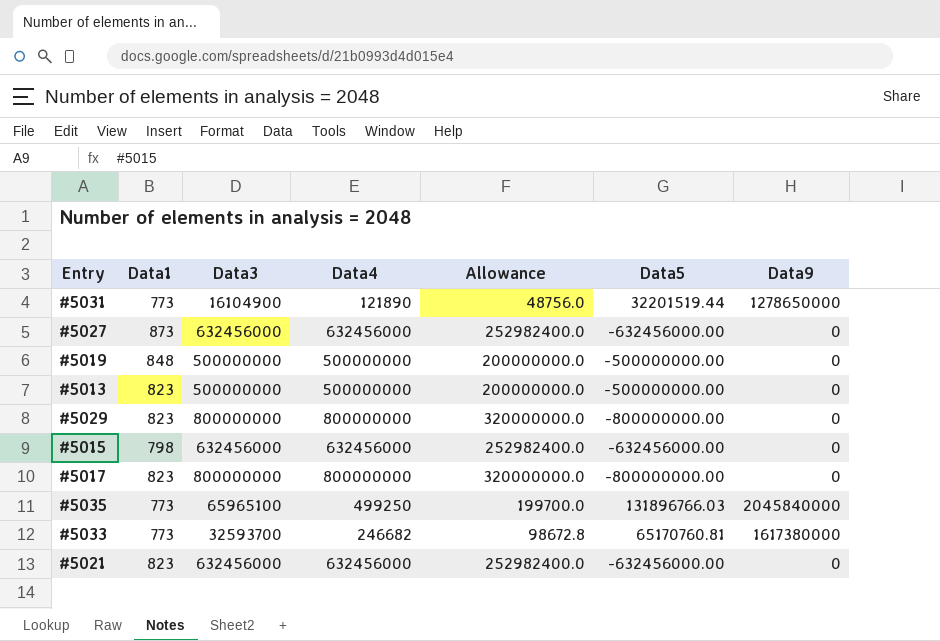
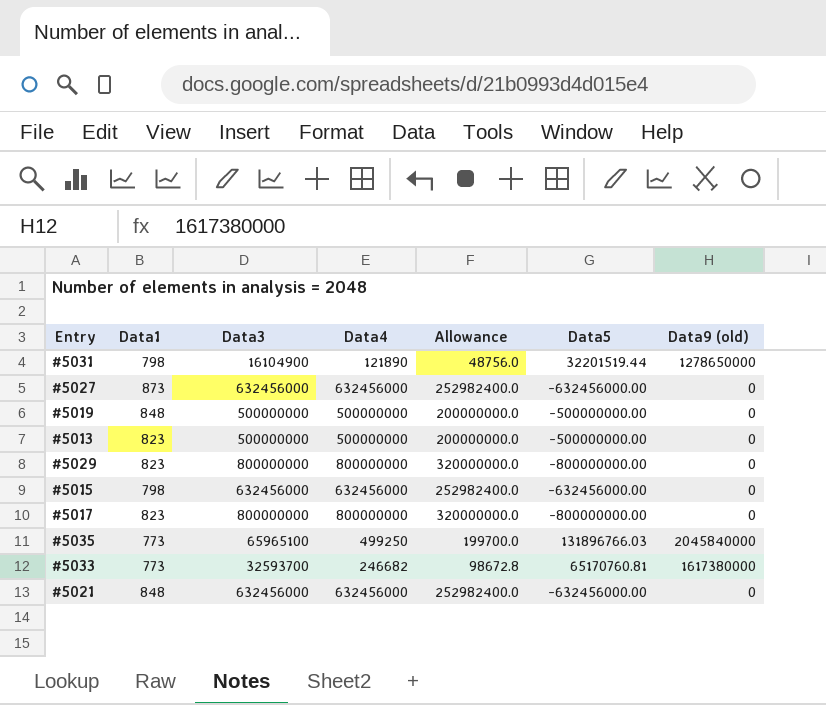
column name: Data9 -> Data9 (old)
#5031 | Data1: 773 -> 798
#5021 | Data1: 823 -> 848

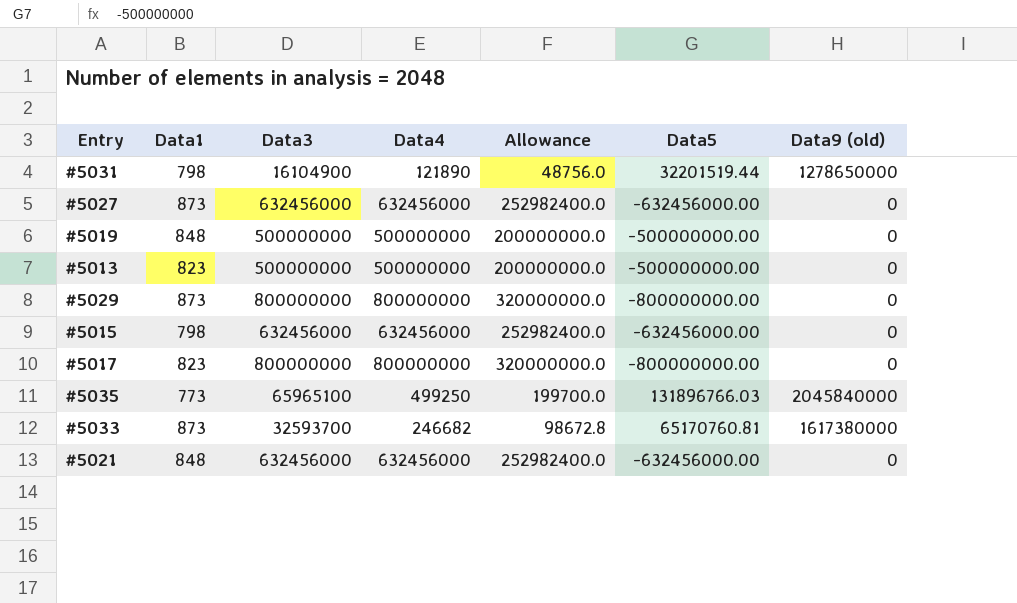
#5029 | Data1: 823 -> 873
#5033 | Data1: 773 -> 873

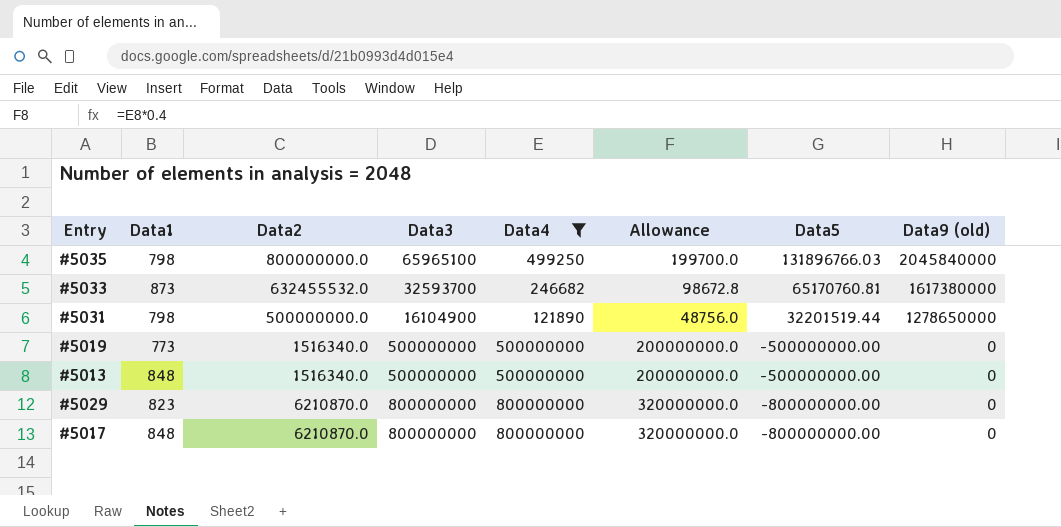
filter: none -> Data4 != 632456000
row order: none -> Data5 descending
column Data2 | position: none -> 3
#5035 | Data1: 773 -> 798
#5019 | Data1: 848 -> 773
#5013 | Data1: 823 -> 848
#5029 | Data1: 873 -> 823
#5017 | Data1: 823 -> 848

